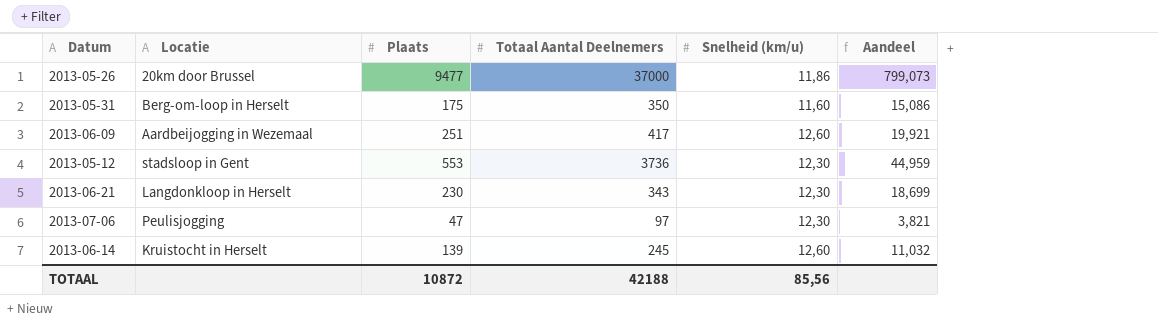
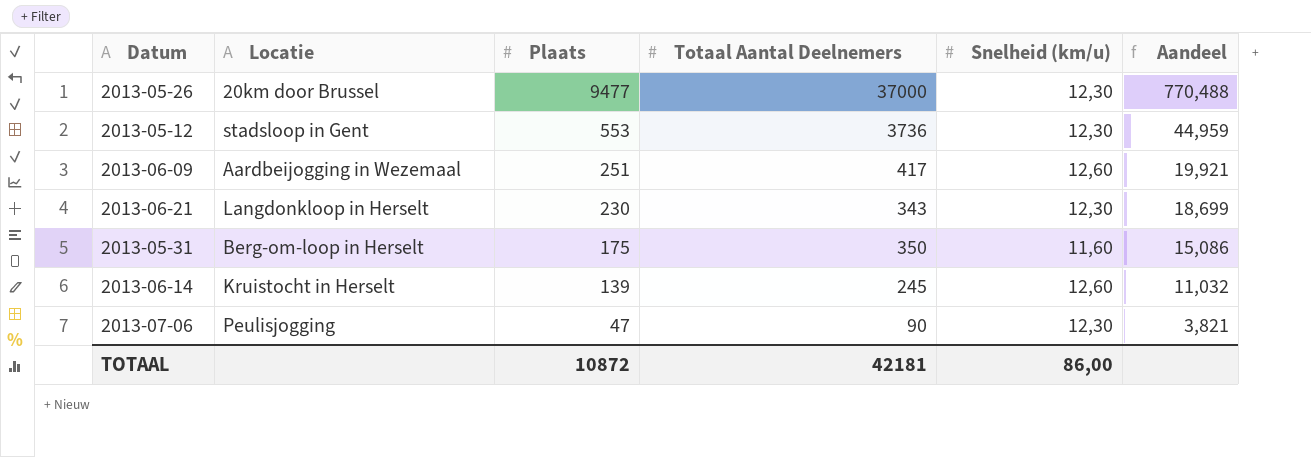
row order: none -> Plaats descending
2013-05-26 | Snelheid (km/u): 11,86 -> 12,30
2013-05-26 | Aandeel: 799,073 -> 770,488
2013-07-06 | Totaal Aantal Deelnemers: 97 -> 90
TOTAAL | Totaal Aantal Deelnemers: 42188 -> 42181
TOTAAL | Snelheid (km/u): 85,56 -> 86,00

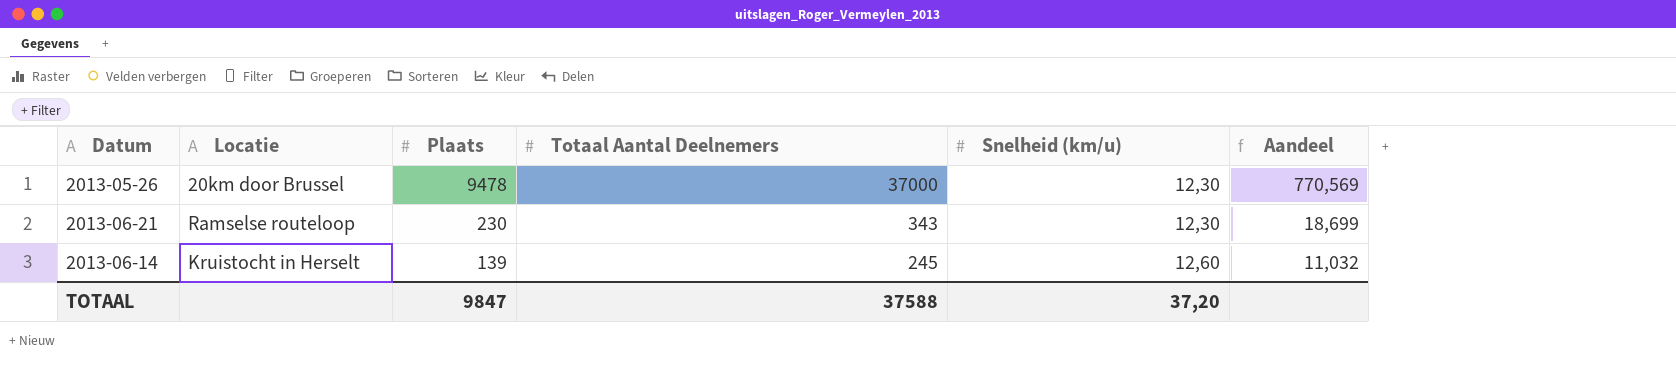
row 2013-05-12: stadsloop in Gent | 553 | 3736 | 12,30 | 44,959 -> none
row 2013-06-09: Aardbeijogging in Wezemaal | 251 | 417 | 12,60 | 19,921 -> none
row 2013-05-31: Berg-om-loop in Herselt | 175 | 350 | 11,60 | 15,086 -> none
row 2013-07-06: Peulisjogging | 47 | 90 | 12,30 | 3,821 -> none
2013-05-26 | Plaats: 9477 -> 9478
2013-05-26 | Aandeel: 770,488 -> 770,569
2013-06-21 | Locatie: Langdonkloop in Herselt -> Ramselse routeloop
TOTAAL | Plaats: 10872 -> 9847
TOTAAL | Totaal Aantal Deelnemers: 42181 -> 37588
TOTAAL | Snelheid (km/u): 86,00 -> 37,20

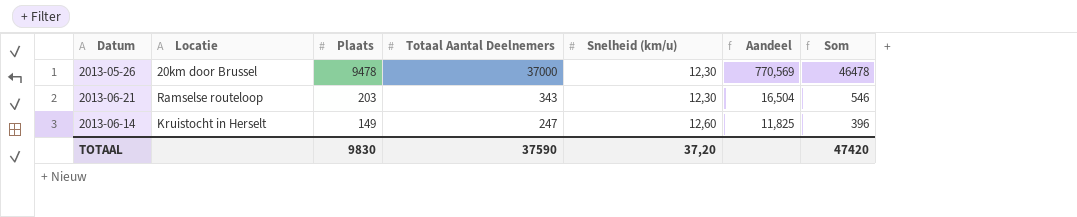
column Som | formula: none -> [Plaats] + [Totaal Aantal Deelnemers]
2013-06-21 | Plaats: 230 -> 203
2013-06-21 | Aandeel: 18,699 -> 16,504
2013-06-14 | Plaats: 139 -> 149
2013-06-14 | Totaal Aantal Deelnemers: 245 -> 247
2013-06-14 | Aandeel: 11,032 -> 11,825
TOTAAL | Plaats: 9847 -> 9830
TOTAAL | Totaal Aantal Deelnemers: 37588 -> 37590

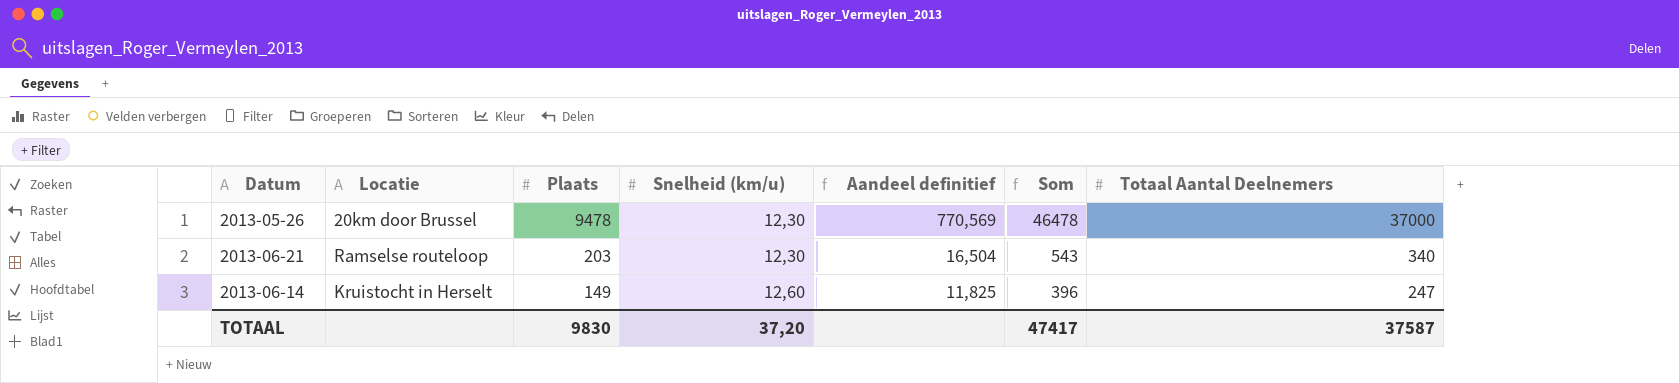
column name: Aandeel -> Aandeel definitief
column Totaal Aantal Deelnemers | position: 4 -> 7
2013-06-21 | Som: 546 -> 543
2013-06-21 | Totaal Aantal Deelnemers: 343 -> 340
TOTAAL | Som: 47420 -> 47417
TOTAAL | Totaal Aantal Deelnemers: 37590 -> 37587

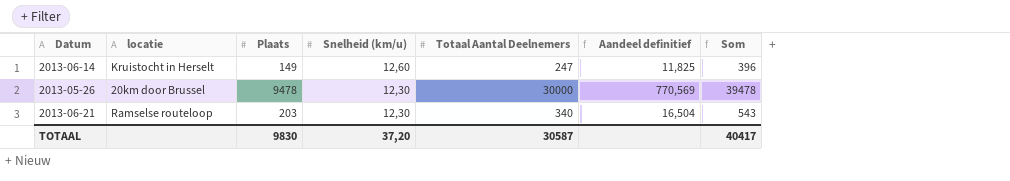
row order: Plaats descending -> Snelheid (km/u) descending
column name: Locatie -> locatie
column Totaal Aantal Deelnemers | position: 7 -> 5
2013-05-26 | Totaal Aantal Deelnemers: 37000 -> 30000
2013-05-26 | Som: 46478 -> 39478
TOTAAL | Totaal Aantal Deelnemers: 37587 -> 30587
TOTAAL | Som: 47417 -> 40417

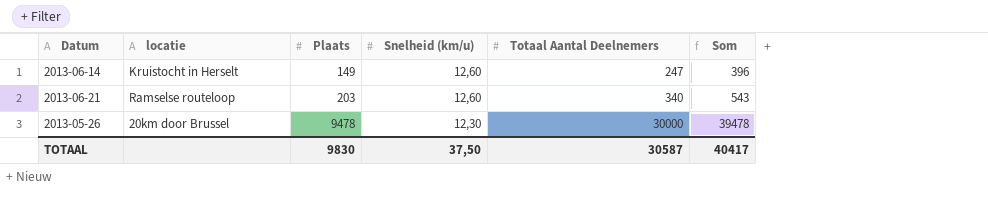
row order: Snelheid (km/u) descending -> Plaats ascending
column Aandeel definitief | formula: [Plaats] / [Snelheid (km/u)] -> none
2013-06-21 | Snelheid (km/u): 12,30 -> 12,60
TOTAAL | Snelheid (km/u): 37,20 -> 37,50

